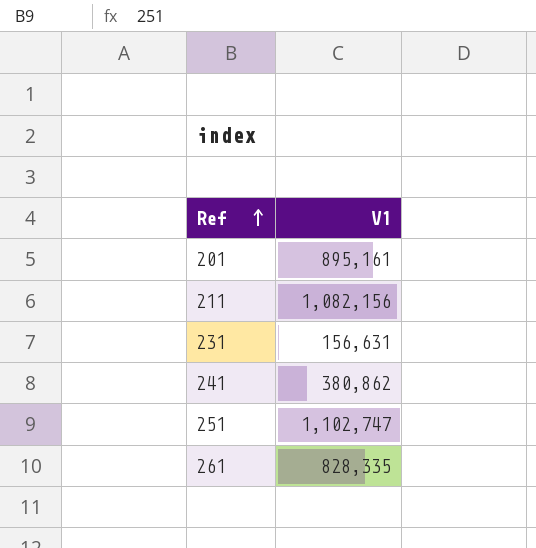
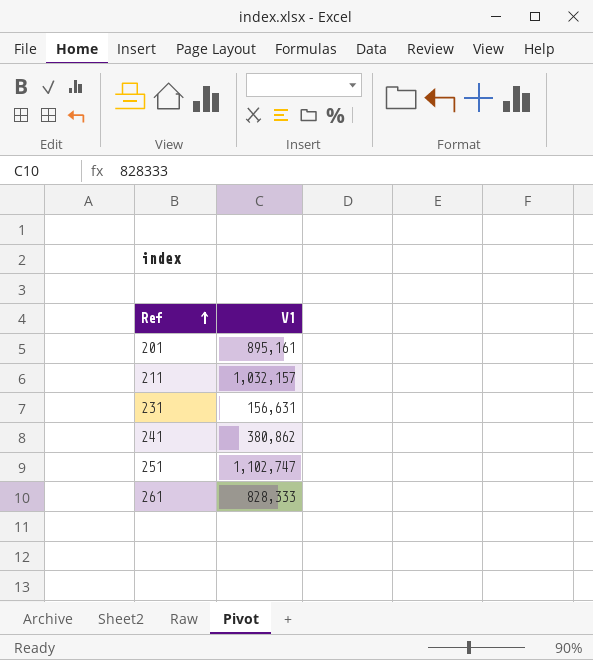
211 | V1: 1,082,156 -> 1,032,157
261 | V1: 828,335 -> 828,333

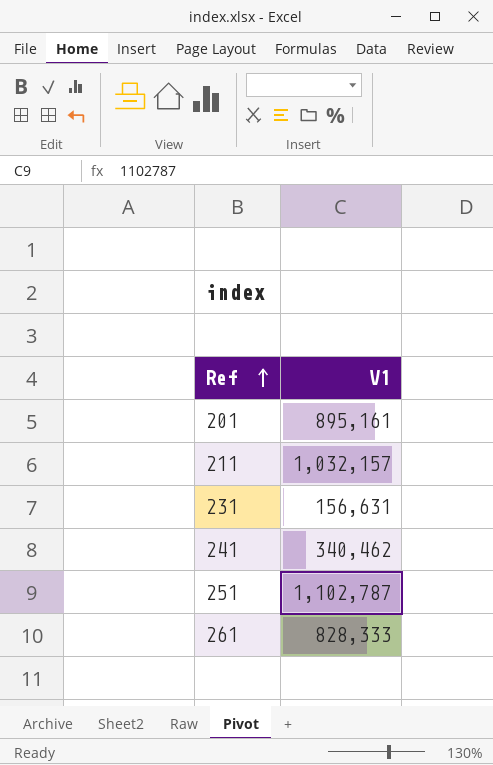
241 | V1: 380,862 -> 340,462
251 | V1: 1,102,747 -> 1,102,787

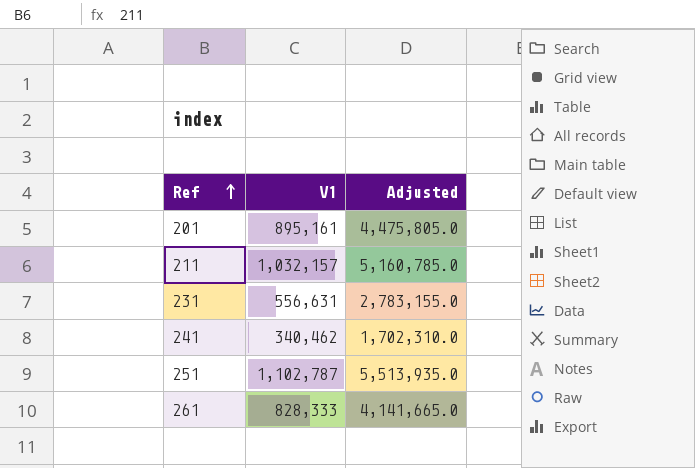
column Adjusted | formula: none -> [V1] * 5
231 | V1: 156,631 -> 556,631

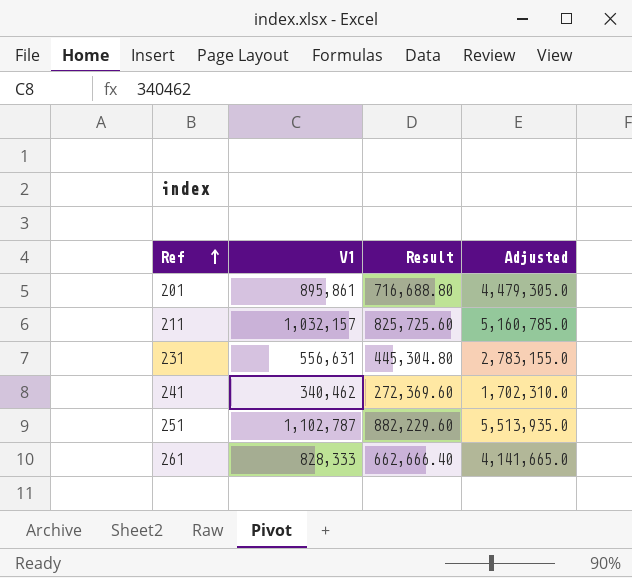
column Result | formula: none -> [V1] * 0.8
201 | V1: 895,161 -> 895,861
201 | Adjusted: 4,475,805.0 -> 4,479,305.0

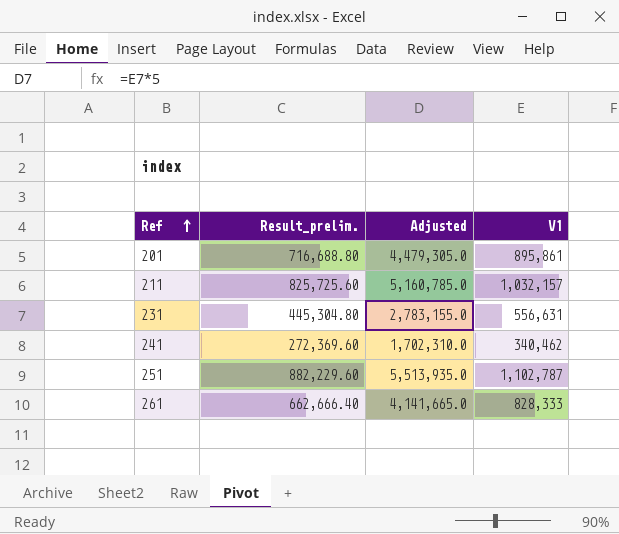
column name: Result -> Result_prelim.
column V1 | position: 2 -> 4

